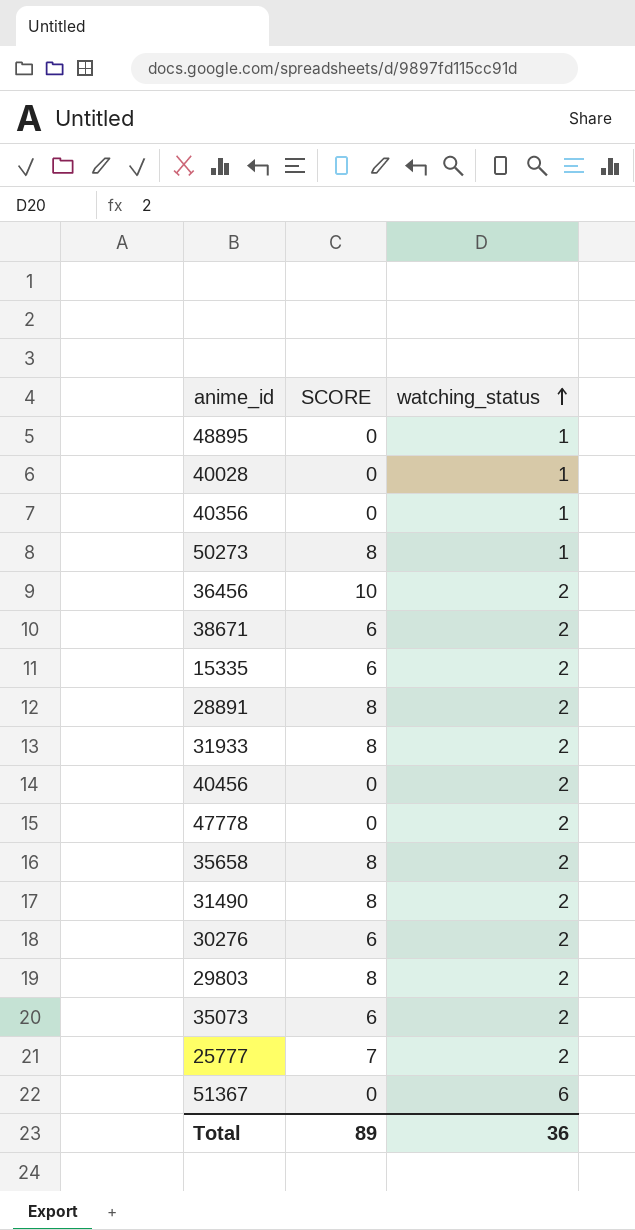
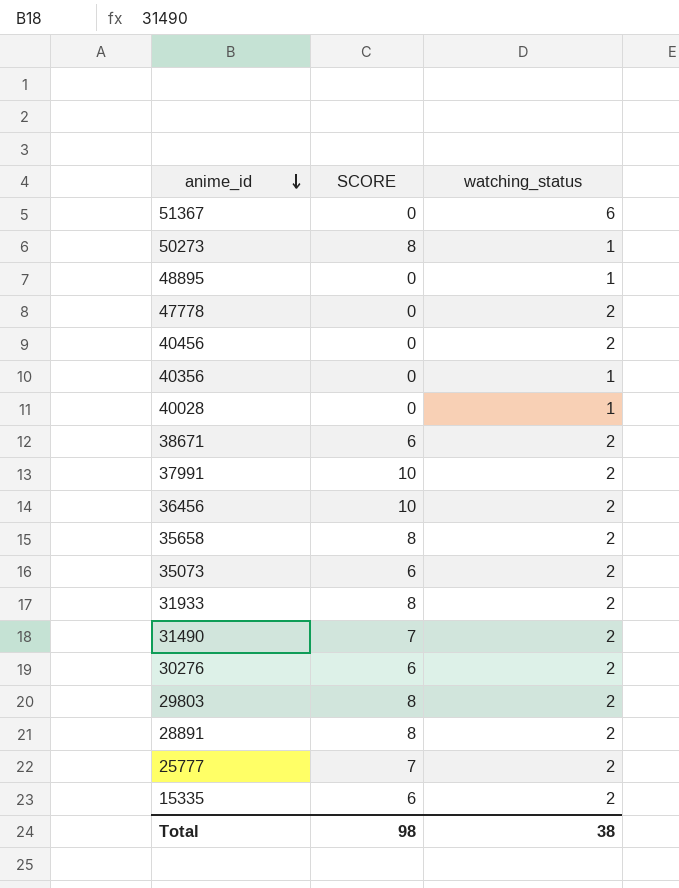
row order: watching_status ascending -> anime_id descending
row 37991: none -> 10 | 2
31490 | SCORE: 8 -> 7
Total | SCORE: 89 -> 98
Total | watching_status: 36 -> 38

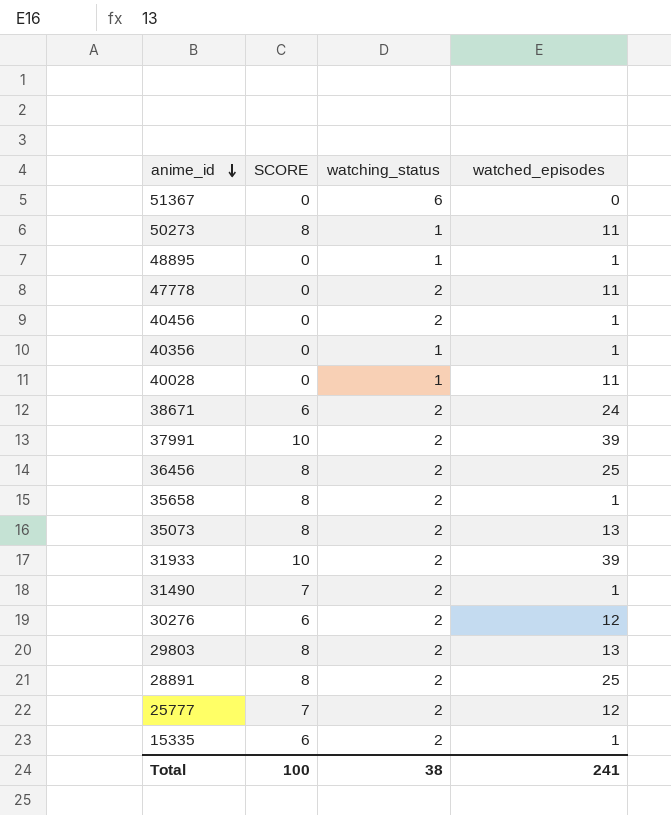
column watched_episodes | position: none -> 4
36456 | SCORE: 10 -> 8
35073 | SCORE: 6 -> 8
31933 | SCORE: 8 -> 10
Total | SCORE: 98 -> 100

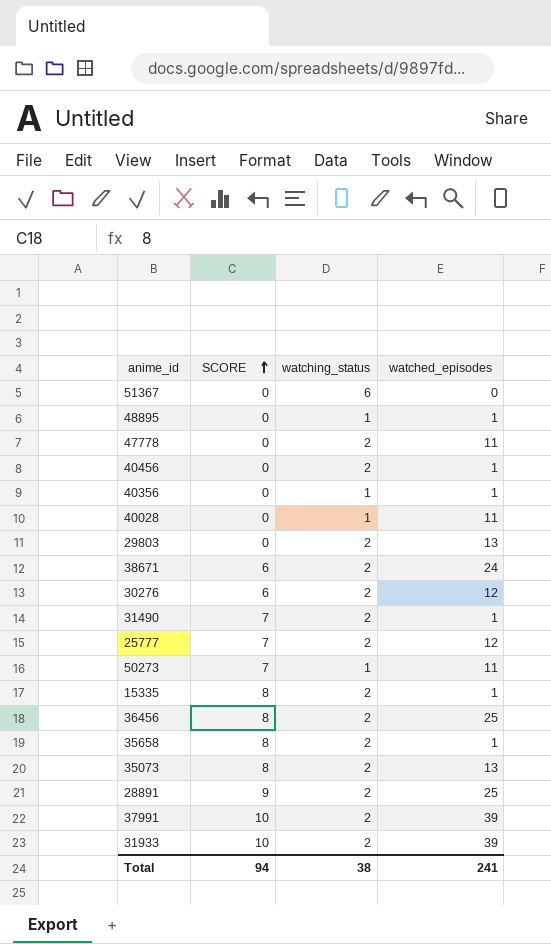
row order: anime_id descending -> SCORE ascending
29803 | SCORE: 8 -> 0
50273 | SCORE: 8 -> 7
15335 | SCORE: 6 -> 8
28891 | SCORE: 8 -> 9
Total | SCORE: 100 -> 94

